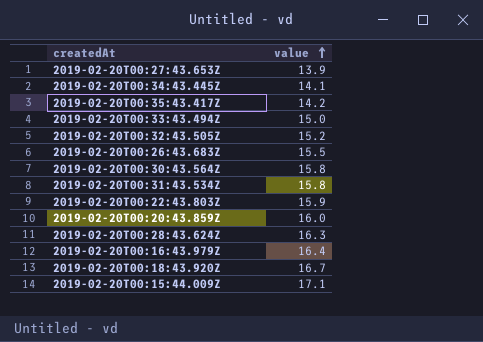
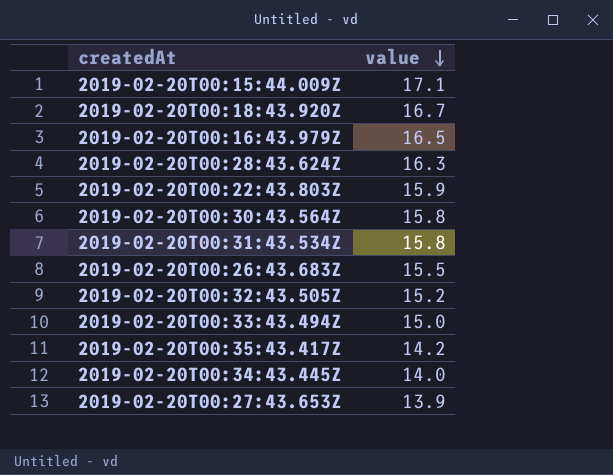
row order: value ascending -> value descending
row 2019-02-20T00:20:43.859Z: 16.0 -> none
2019-02-20T00:16:43.979Z | value: 16.4 -> 16.5
2019-02-20T00:34:43.445Z | value: 14.1 -> 14.0

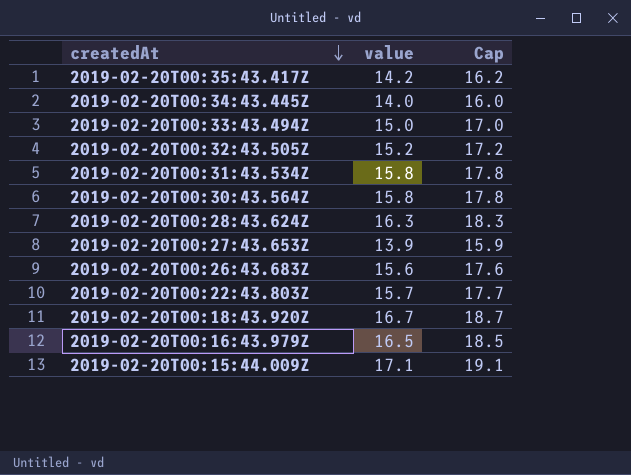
row order: value descending -> createdAt descending
column Cap | formula: none -> [value] + 2
2019-02-20T00:26:43.683Z | value: 15.5 -> 15.6
2019-02-20T00:22:43.803Z | value: 15.9 -> 15.7

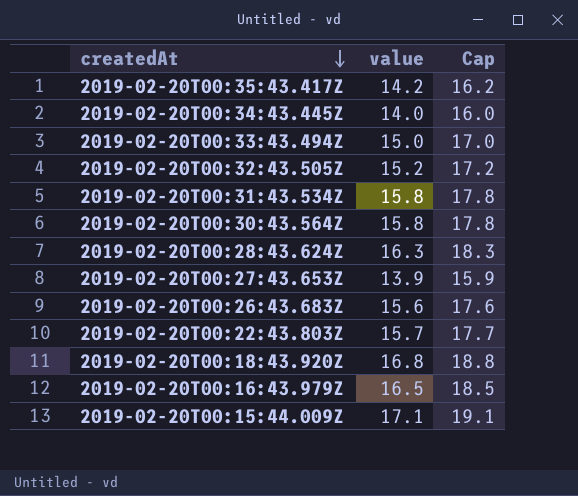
2019-02-20T00:18:43.920Z | value: 16.7 -> 16.8
2019-02-20T00:18:43.920Z | Cap: 18.7 -> 18.8

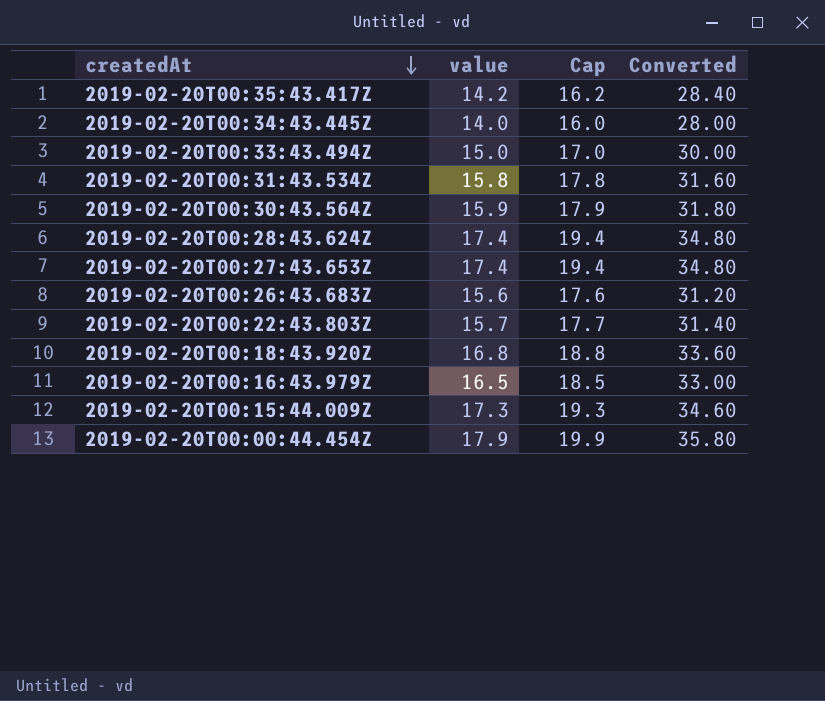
column Converted | formula: none -> [value] * 2
row 2019-02-20T00:32:43.505Z: 15.2 | 17.2 -> none
2019-02-20T00:30:43.564Z | value: 15.8 -> 15.9
2019-02-20T00:30:43.564Z | Cap: 17.8 -> 17.9
2019-02-20T00:28:43.624Z | value: 16.3 -> 17.4
2019-02-20T00:28:43.624Z | Cap: 18.3 -> 19.4
2019-02-20T00:27:43.653Z | value: 13.9 -> 17.4
2019-02-20T00:27:43.653Z | Cap: 15.9 -> 19.4
2019-02-20T00:15:44.009Z | value: 17.1 -> 17.3
2019-02-20T00:15:44.009Z | Cap: 19.1 -> 19.3
row 2019-02-20T00:00:44.454Z: none -> 17.9 | 19.9 | 35.80

